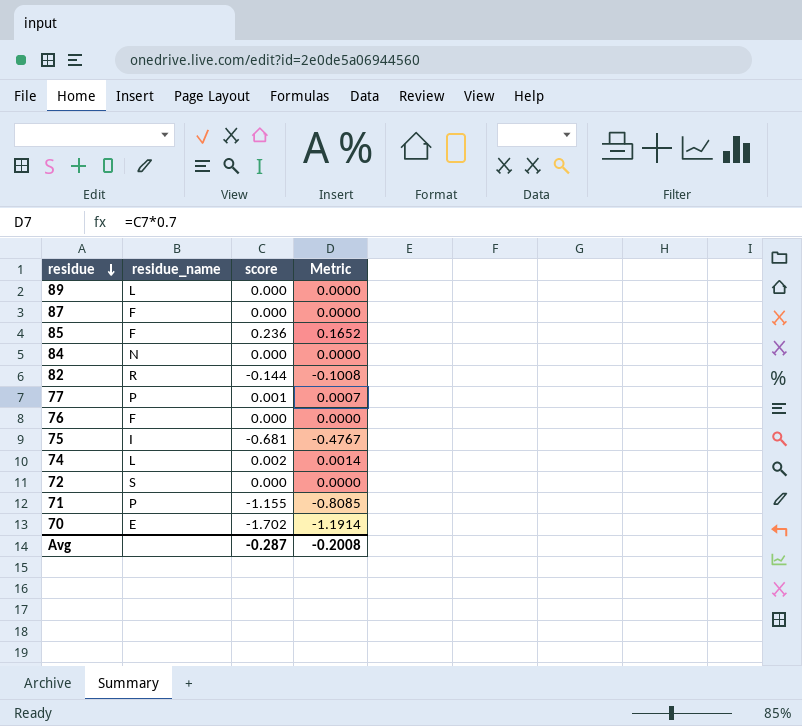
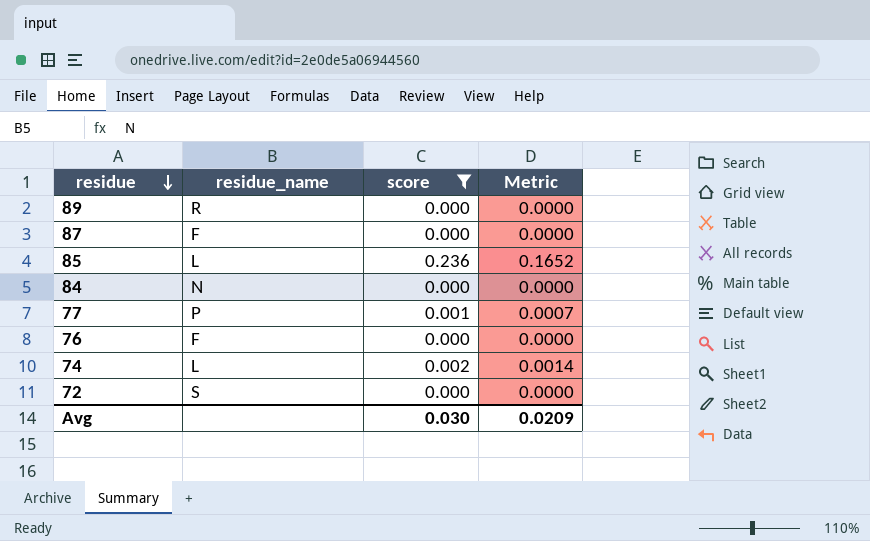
filter: none -> score >= 0.000
89 | residue_name: L -> R
85 | residue_name: F -> L
Avg | score: -0.287 -> 0.030
Avg | Metric: -0.2008 -> 0.0209

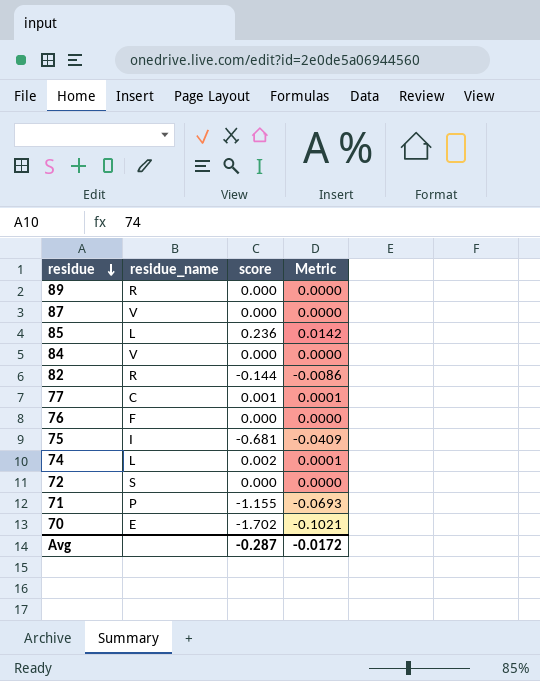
filter: score >= 0.000 -> none
column Metric | formula: [score] * 0.7 -> [score] * 0.06
87 | residue_name: F -> V
84 | residue_name: N -> V
77 | residue_name: P -> C
Avg | score: 0.030 -> -0.287
Avg | Metric: 0.0209 -> -0.0172

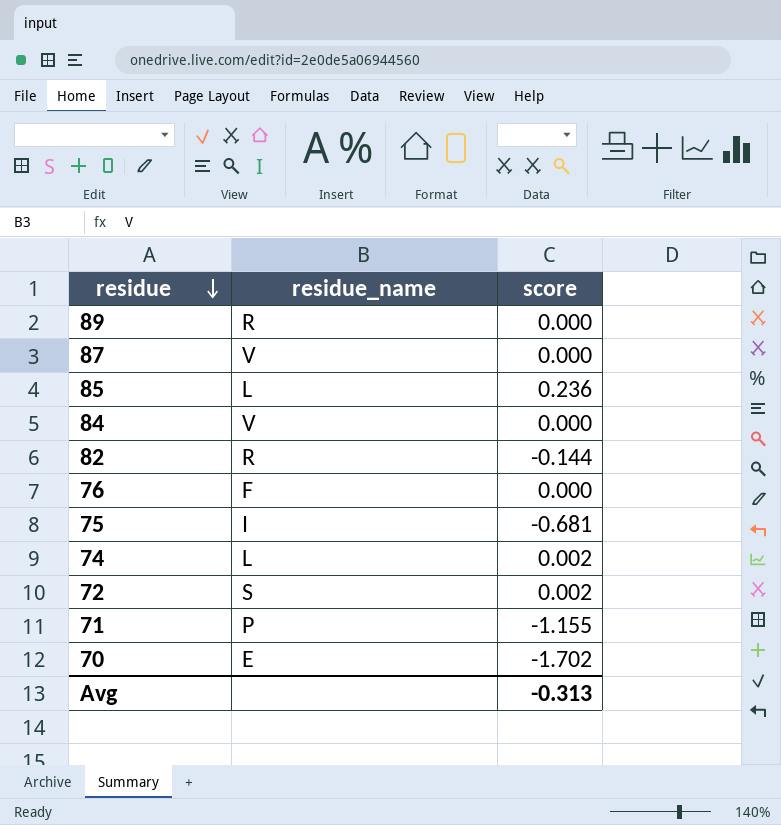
column Metric | formula: [score] * 0.06 -> none
row 77: C | 0.001 | 0.0001 -> none
72 | score: 0.000 -> 0.002
Avg | score: -0.287 -> -0.313

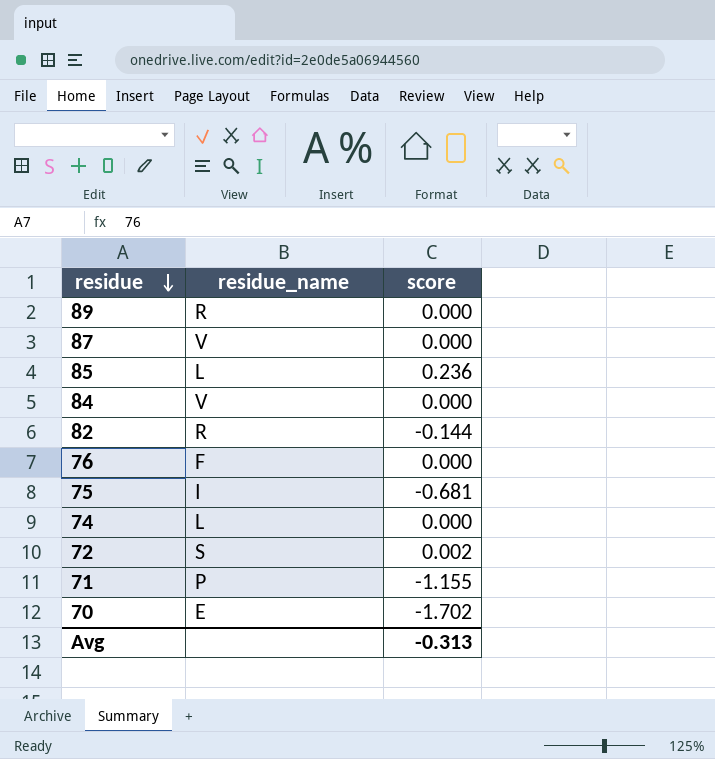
74 | score: 0.002 -> 0.000

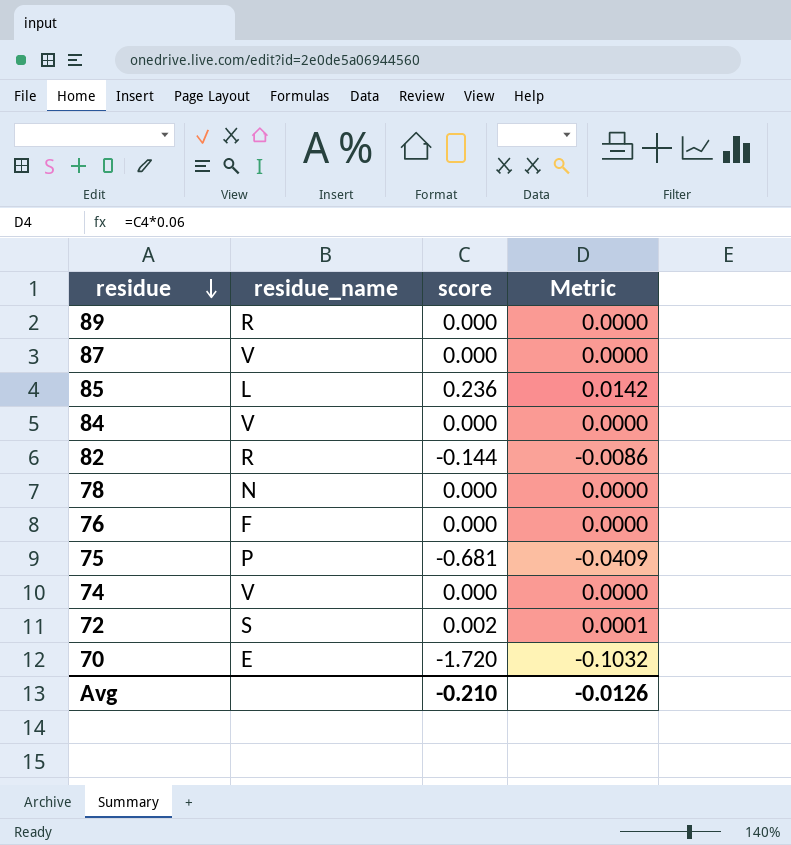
column Metric | formula: none -> [score] * 0.06
row 71: P | -1.155 -> none
row 78: none -> N | 0.000 | 0.0000
75 | residue_name: I -> P
74 | residue_name: L -> V
70 | score: -1.702 -> -1.720
Avg | score: -0.313 -> -0.210

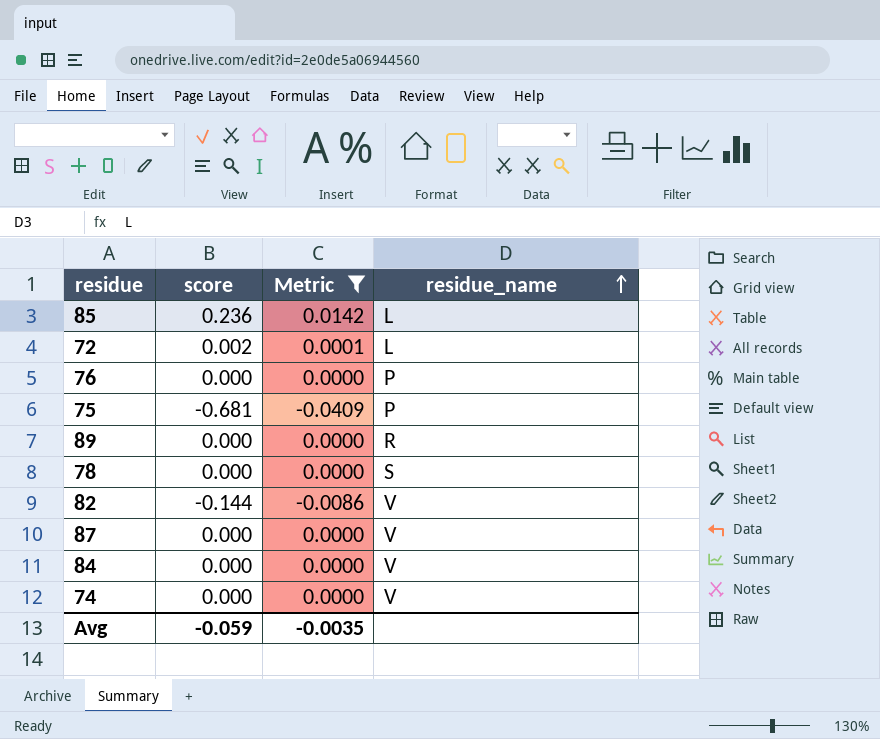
filter: none -> Metric != -0.1032
row order: residue descending -> residue_name ascending
column residue_name | position: 2 -> 4
72 | residue_name: S -> L
76 | residue_name: F -> P
78 | residue_name: N -> S
82 | residue_name: R -> V
Avg | score: -0.210 -> -0.059
Avg | Metric: -0.0126 -> -0.0035

